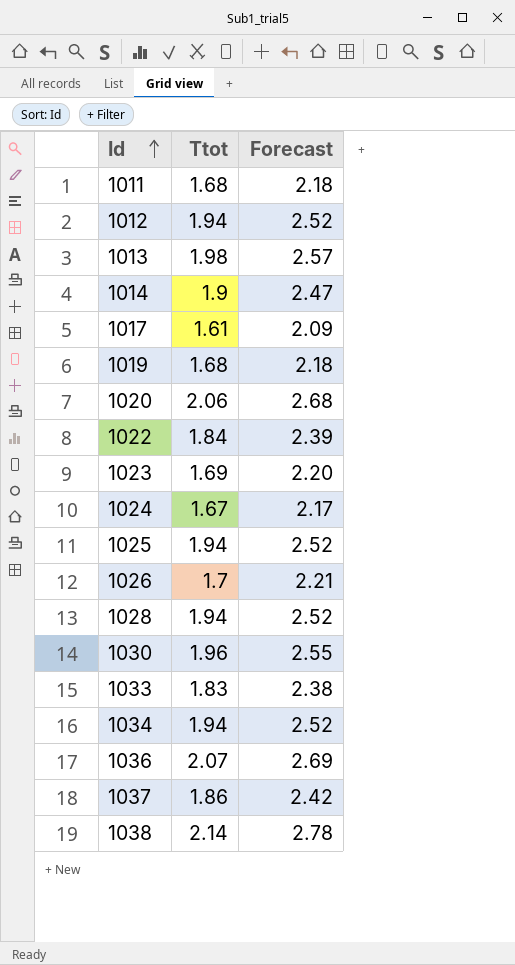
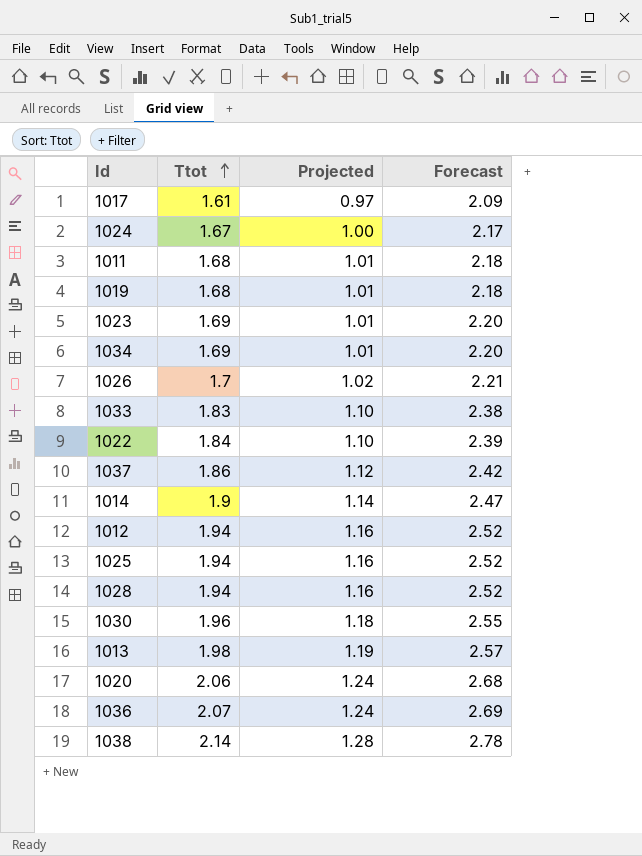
row order: Id ascending -> Ttot ascending
column Projected | formula: none -> [Ttot] * 0.6
1034 | Ttot: 1.94 -> 1.69
1034 | Forecast: 2.52 -> 2.20

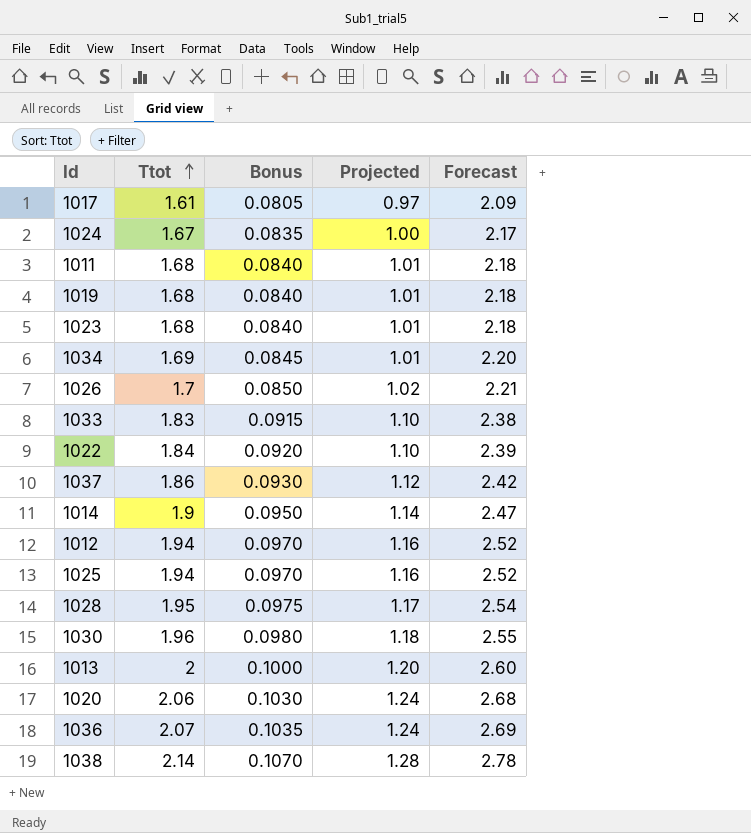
column Bonus | formula: none -> [Ttot] * 0.05
1023 | Ttot: 1.69 -> 1.68
1023 | Forecast: 2.20 -> 2.18
1028 | Ttot: 1.94 -> 1.95
1028 | Projected: 1.16 -> 1.17
1028 | Forecast: 2.52 -> 2.54
1013 | Ttot: 1.98 -> 2
1013 | Projected: 1.19 -> 1.20
1013 | Forecast: 2.57 -> 2.60

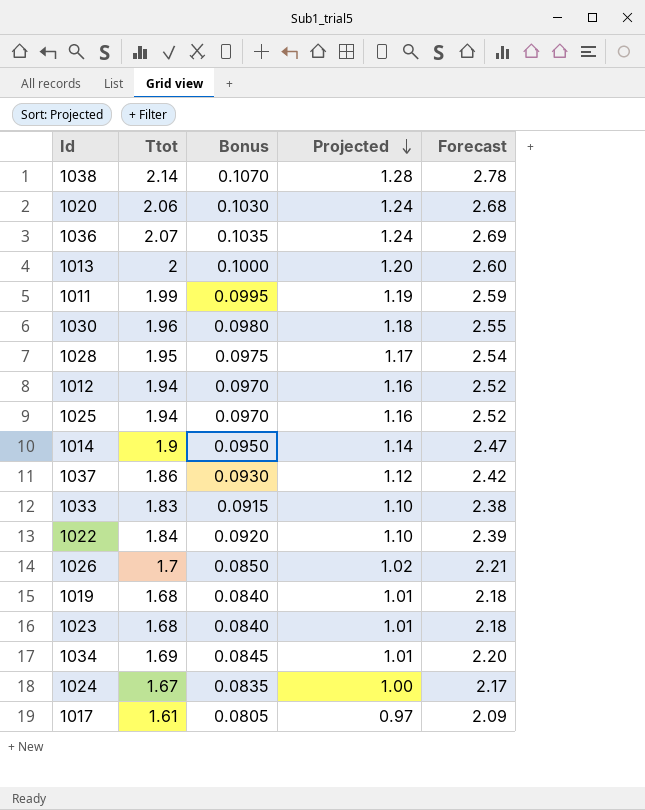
row order: Ttot ascending -> Projected descending
1011 | Ttot: 1.68 -> 1.99
1011 | Bonus: 0.0840 -> 0.0995
1011 | Projected: 1.01 -> 1.19
1011 | Forecast: 2.18 -> 2.59

